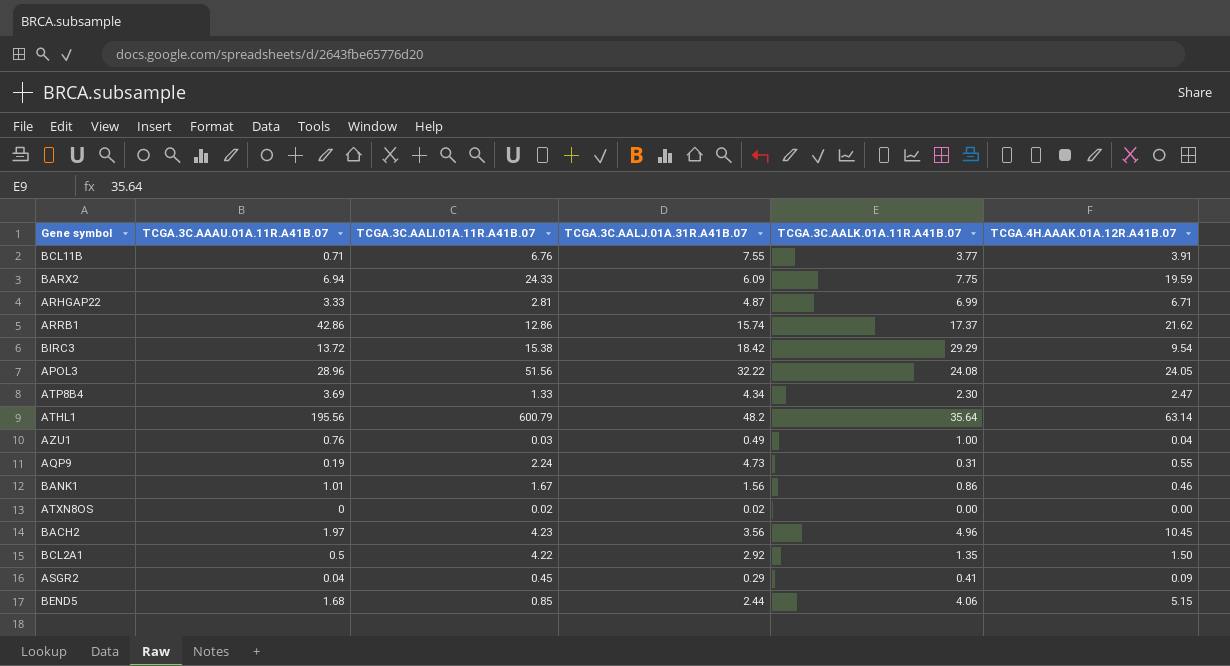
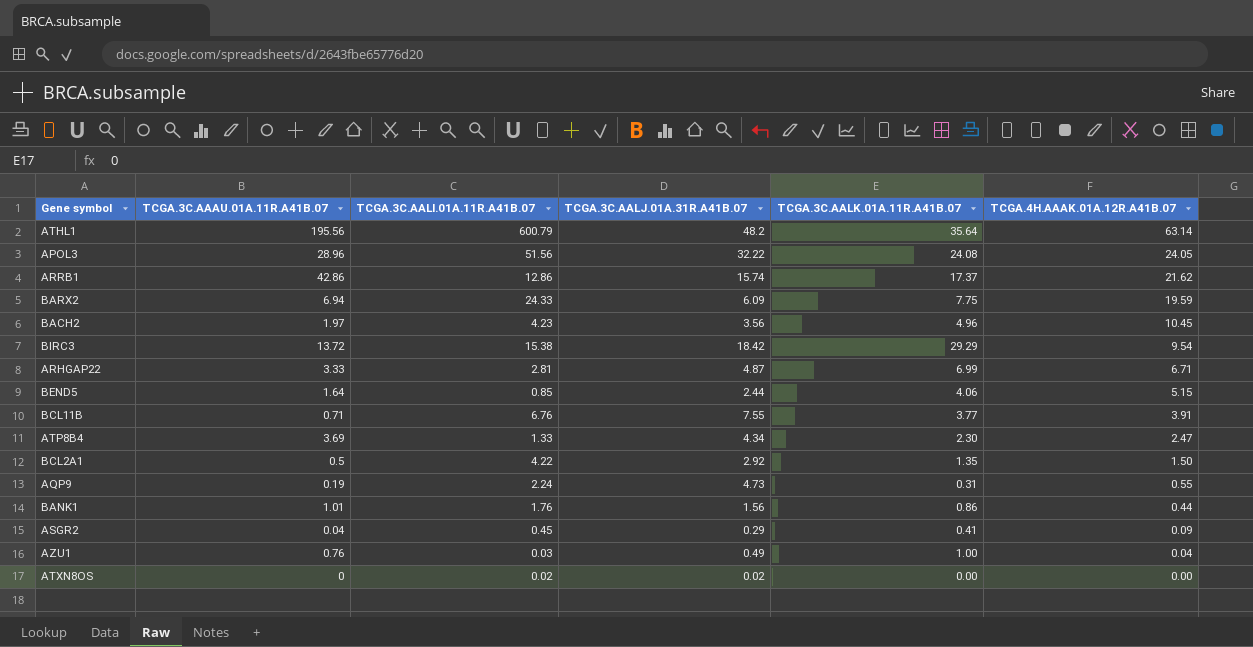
row order: none -> TCGA.4H.AAAK.01A.12R.A41B.07 descending
BEND5 | TCGA.3C.AAAU.01A.11R.A41B.07: 1.68 -> 1.64
BANK1 | TCGA.3C.AALI.01A.11R.A41B.07: 1.67 -> 1.76
BANK1 | TCGA.4H.AAAK.01A.12R.A41B.07: 0.46 -> 0.44

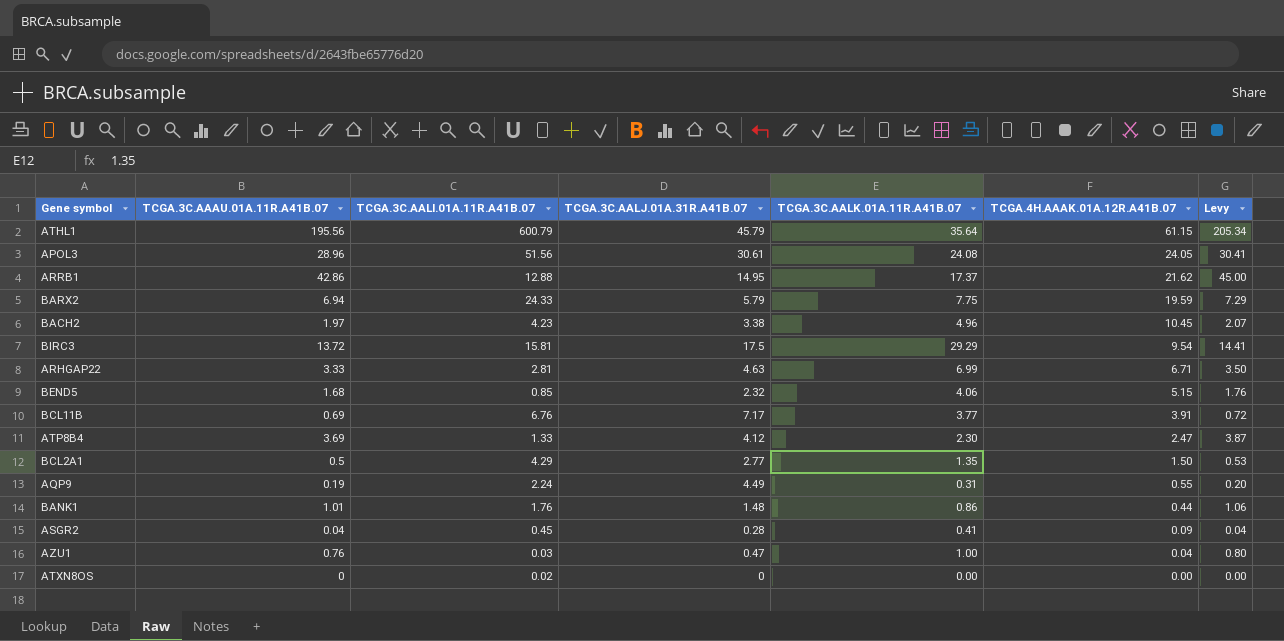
column Levy | formula: none -> [TCGA.3C.AAAU.01A.11R.A41B.07] * 1.05
ATHL1 | TCGA.3C.AALJ.01A.31R.A41B.07: 48.2 -> 45.79
ATHL1 | TCGA.4H.AAAK.01A.12R.A41B.07: 63.14 -> 61.15
APOL3 | TCGA.3C.AALJ.01A.31R.A41B.07: 32.22 -> 30.61
ARRB1 | TCGA.3C.AALI.01A.11R.A41B.07: 12.86 -> 12.88
ARRB1 | TCGA.3C.AALJ.01A.31R.A41B.07: 15.74 -> 14.95
BARX2 | TCGA.3C.AALJ.01A.31R.A41B.07: 6.09 -> 5.79
BACH2 | TCGA.3C.AALJ.01A.31R.A41B.07: 3.56 -> 3.38
BIRC3 | TCGA.3C.AALI.01A.11R.A41B.07: 15.38 -> 15.81
BIRC3 | TCGA.3C.AALJ.01A.31R.A41B.07: 18.42 -> 17.5
ARHGAP22 | TCGA.3C.AALJ.01A.31R.A41B.07: 4.87 -> 4.63
BEND5 | TCGA.3C.AAAU.01A.11R.A41B.07: 1.64 -> 1.68
BEND5 | TCGA.3C.AALJ.01A.31R.A41B.07: 2.44 -> 2.32
BCL11B | TCGA.3C.AAAU.01A.11R.A41B.07: 0.71 -> 0.69
BCL11B | TCGA.3C.AALJ.01A.31R.A41B.07: 7.55 -> 7.17
ATP8B4 | TCGA.3C.AALJ.01A.31R.A41B.07: 4.34 -> 4.12
BCL2A1 | TCGA.3C.AALI.01A.11R.A41B.07: 4.22 -> 4.29
BCL2A1 | TCGA.3C.AALJ.01A.31R.A41B.07: 2.92 -> 2.77
AQP9 | TCGA.3C.AALJ.01A.31R.A41B.07: 4.73 -> 4.49
BANK1 | TCGA.3C.AALJ.01A.31R.A41B.07: 1.56 -> 1.48
ASGR2 | TCGA.3C.AALJ.01A.31R.A41B.07: 0.29 -> 0.28
AZU1 | TCGA.3C.AALJ.01A.31R.A41B.07: 0.49 -> 0.47
ATXN8OS | TCGA.3C.AALJ.01A.31R.A41B.07: 0.02 -> 0

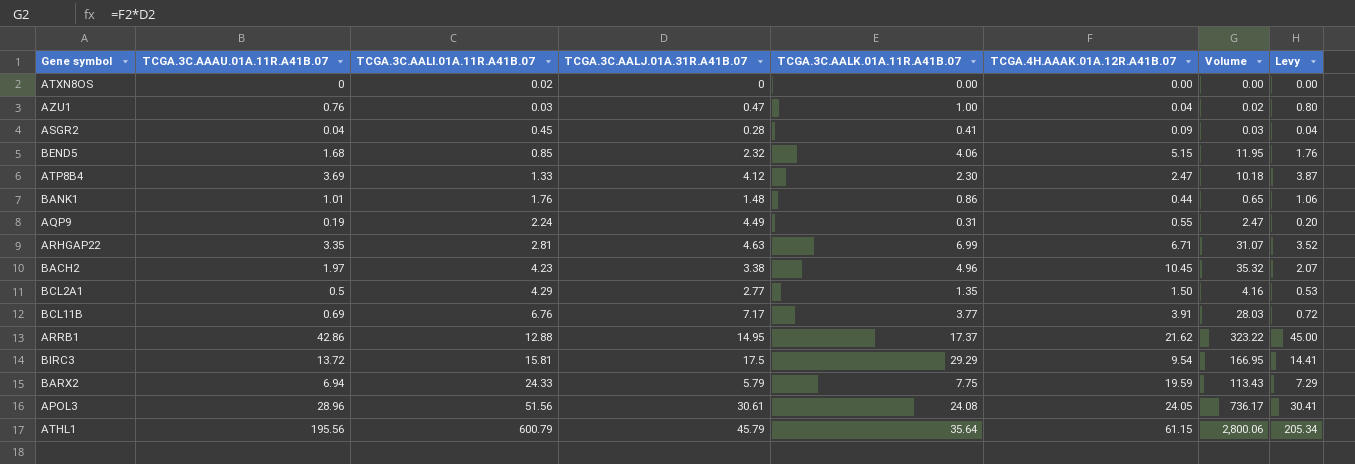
row order: TCGA.4H.AAAK.01A.12R.A41B.07 descending -> TCGA.3C.AALI.01A.11R.A41B.07 ascending
column Volume | formula: none -> [TCGA.3C.AALJ.01A.31R.A41B.07] * [TCGA.4H.AAAK.01A.12R.A41B.07]
ARHGAP22 | TCGA.3C.AAAU.01A.11R.A41B.07: 3.33 -> 3.35
ARHGAP22 | Levy: 3.50 -> 3.52

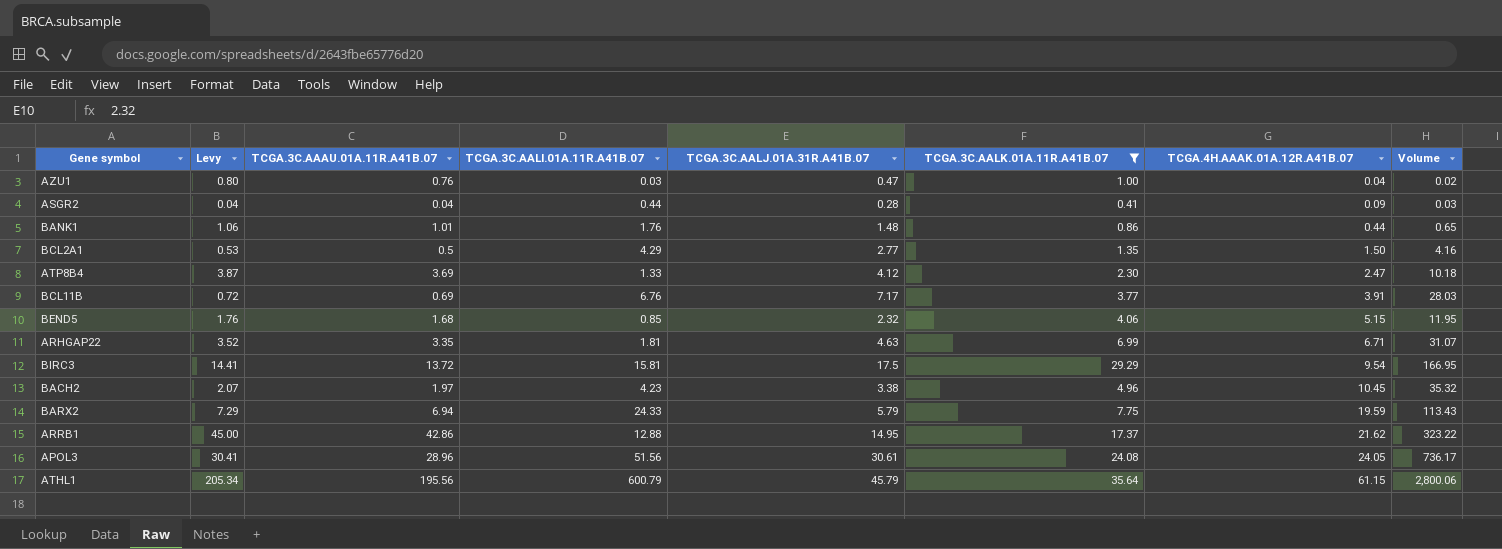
filter: none -> TCGA.3C.AALK.01A.11R.A41B.07 >= 0.41
row order: TCGA.3C.AALI.01A.11R.A41B.07 ascending -> TCGA.4H.AAAK.01A.12R.A41B.07 ascending
column Levy | position: 8 -> 2
ASGR2 | TCGA.3C.AALI.01A.11R.A41B.07: 0.45 -> 0.44
ARHGAP22 | TCGA.3C.AALI.01A.11R.A41B.07: 2.81 -> 1.81

